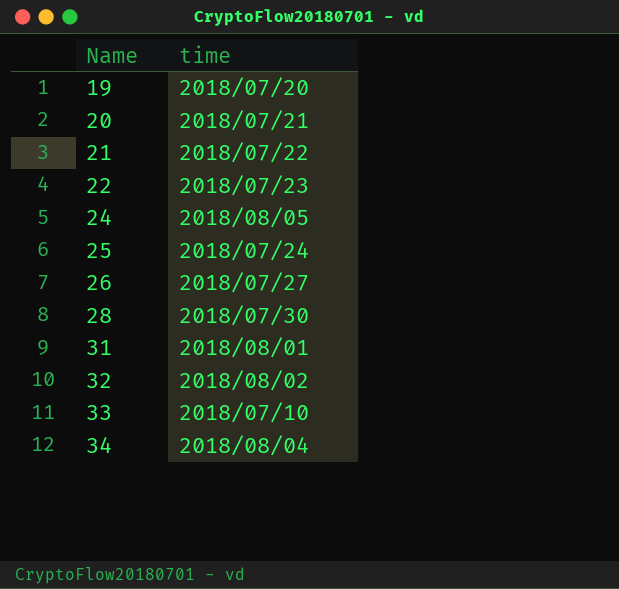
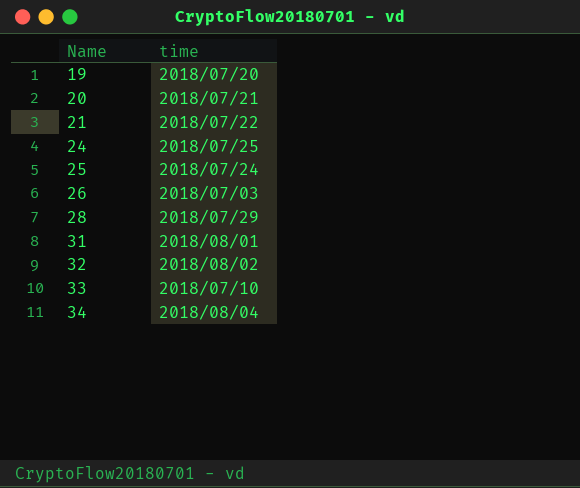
row 22: 2018/07/23 -> none
24 | time: 2018/08/05 -> 2018/07/25
26 | time: 2018/07/27 -> 2018/07/03
28 | time: 2018/07/30 -> 2018/07/29

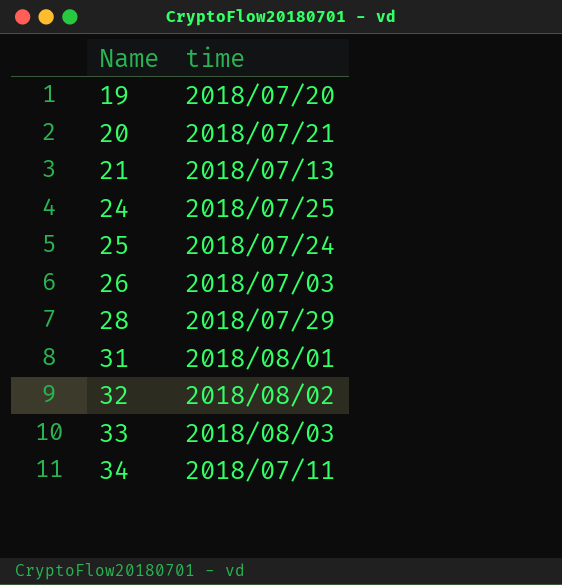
21 | time: 2018/07/22 -> 2018/07/13
33 | time: 2018/07/10 -> 2018/08/03
34 | time: 2018/08/04 -> 2018/07/11

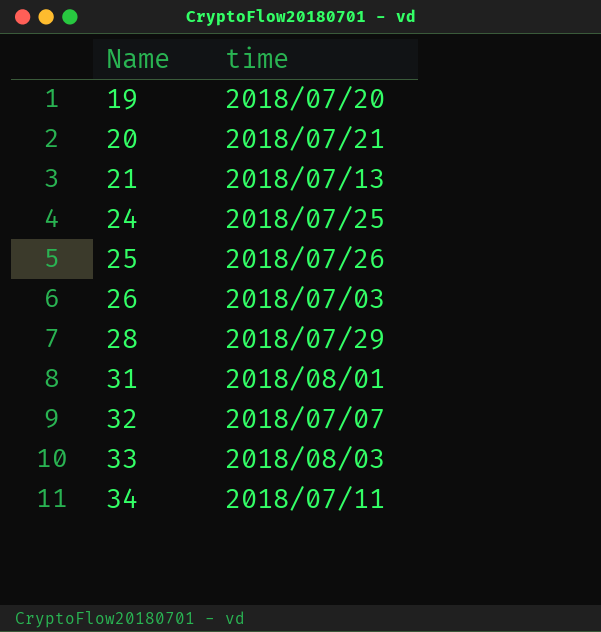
25 | time: 2018/07/24 -> 2018/07/26
32 | time: 2018/08/02 -> 2018/07/07

